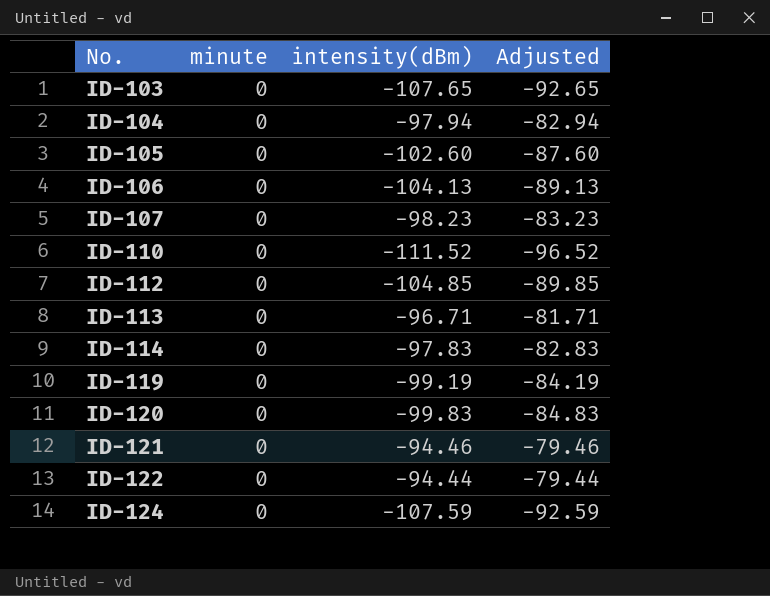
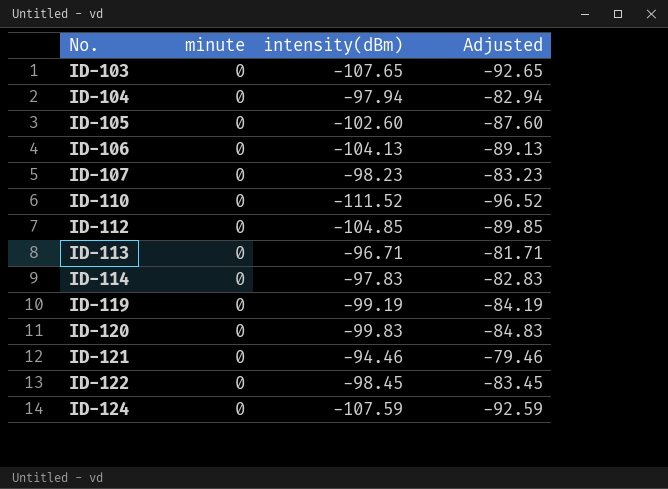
ID-122 | intensity(dBm): -94.44 -> -98.45
ID-122 | Adjusted: -79.44 -> -83.45

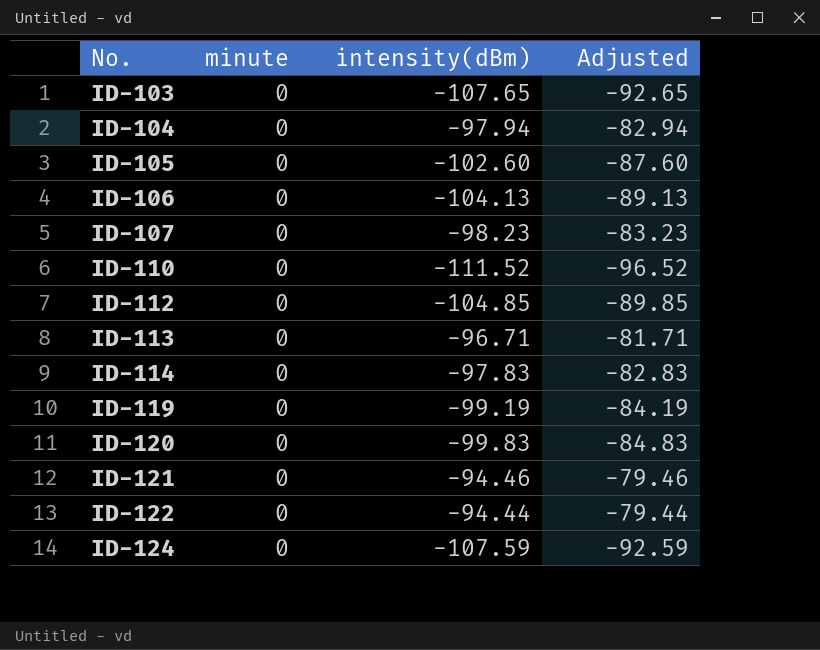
ID-122 | intensity(dBm): -98.45 -> -94.44
ID-122 | Adjusted: -83.45 -> -79.44

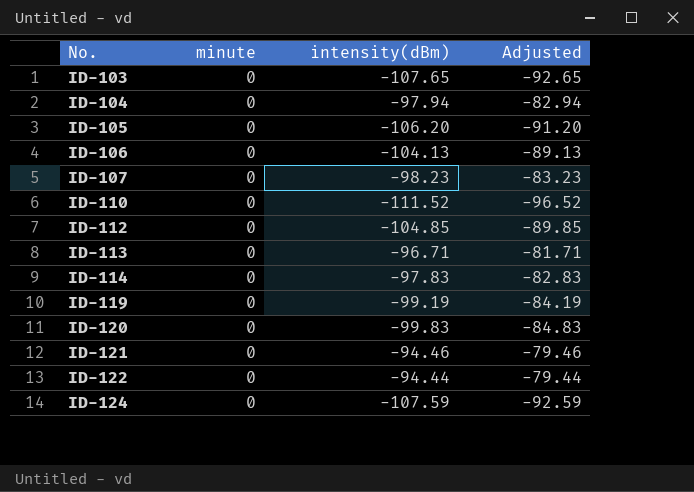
ID-105 | intensity(dBm): -102.60 -> -106.20
ID-105 | Adjusted: -87.60 -> -91.20

